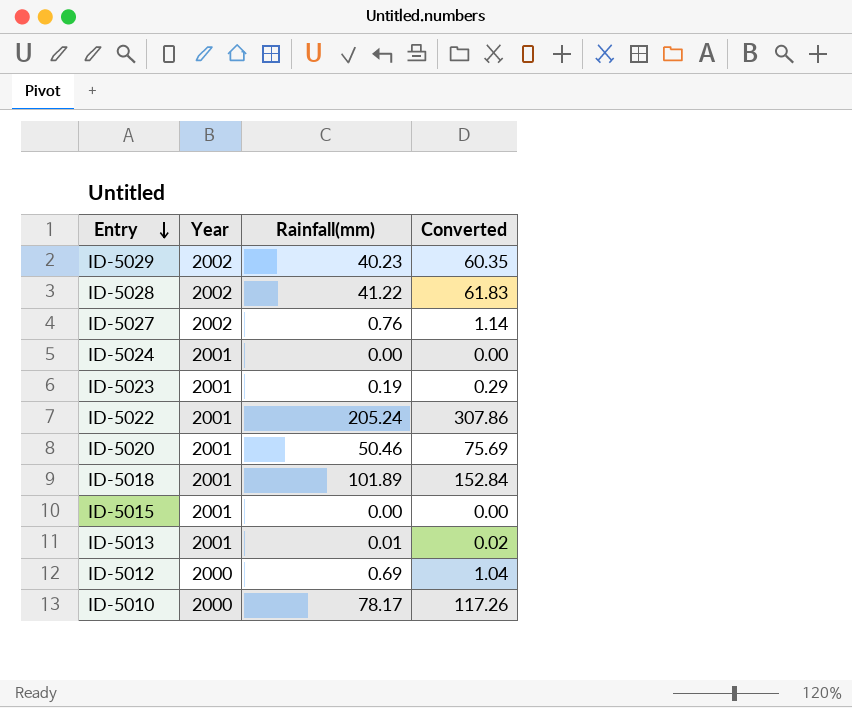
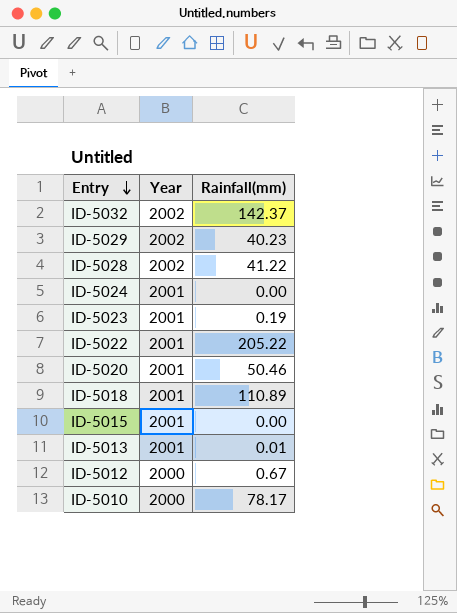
column Converted | formula: [Rainfall(mm)] * 1.5 -> none
row ID-5027: 2002 | 0.76 | 1.14 -> none
row ID-5032: none -> 2002 | 142.37
ID-5022 | Rainfall(mm): 205.24 -> 205.22
ID-5018 | Rainfall(mm): 101.89 -> 110.89
ID-5012 | Rainfall(mm): 0.69 -> 0.67

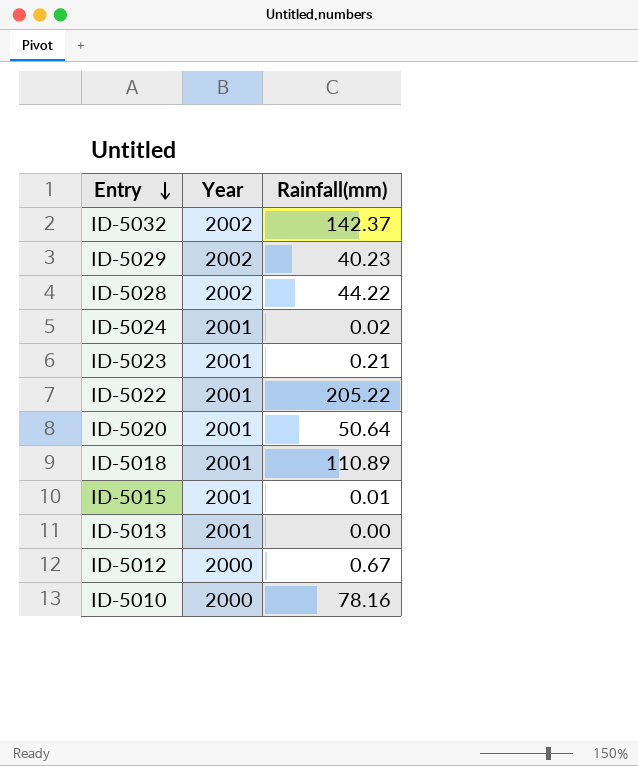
ID-5028 | Rainfall(mm): 41.22 -> 44.22
ID-5024 | Rainfall(mm): 0.00 -> 0.02
ID-5023 | Rainfall(mm): 0.19 -> 0.21
ID-5020 | Rainfall(mm): 50.46 -> 50.64
ID-5015 | Rainfall(mm): 0.00 -> 0.01
ID-5013 | Rainfall(mm): 0.01 -> 0.00
ID-5010 | Rainfall(mm): 78.17 -> 78.16

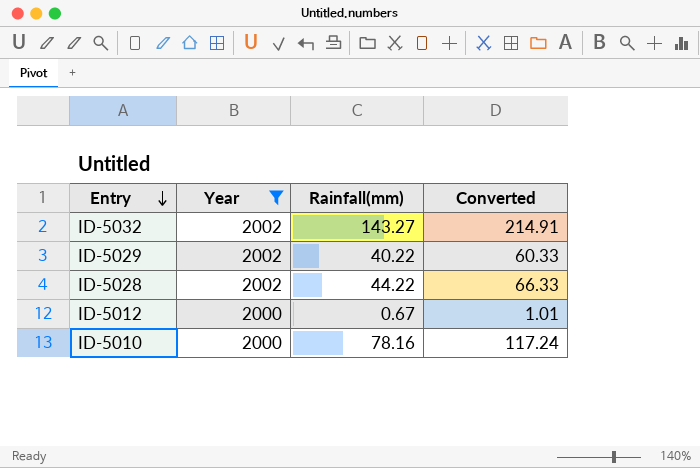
filter: none -> Year != 2001
column Converted | formula: none -> [Rainfall(mm)] * 1.5
ID-5032 | Rainfall(mm): 142.37 -> 143.27
ID-5029 | Rainfall(mm): 40.23 -> 40.22

